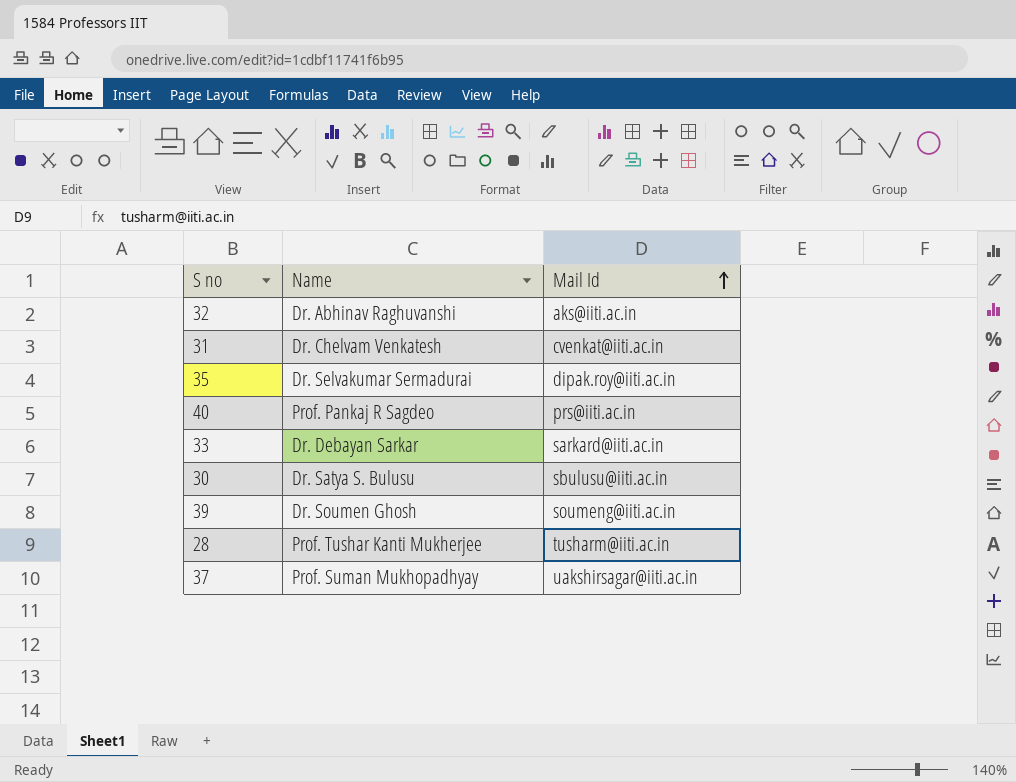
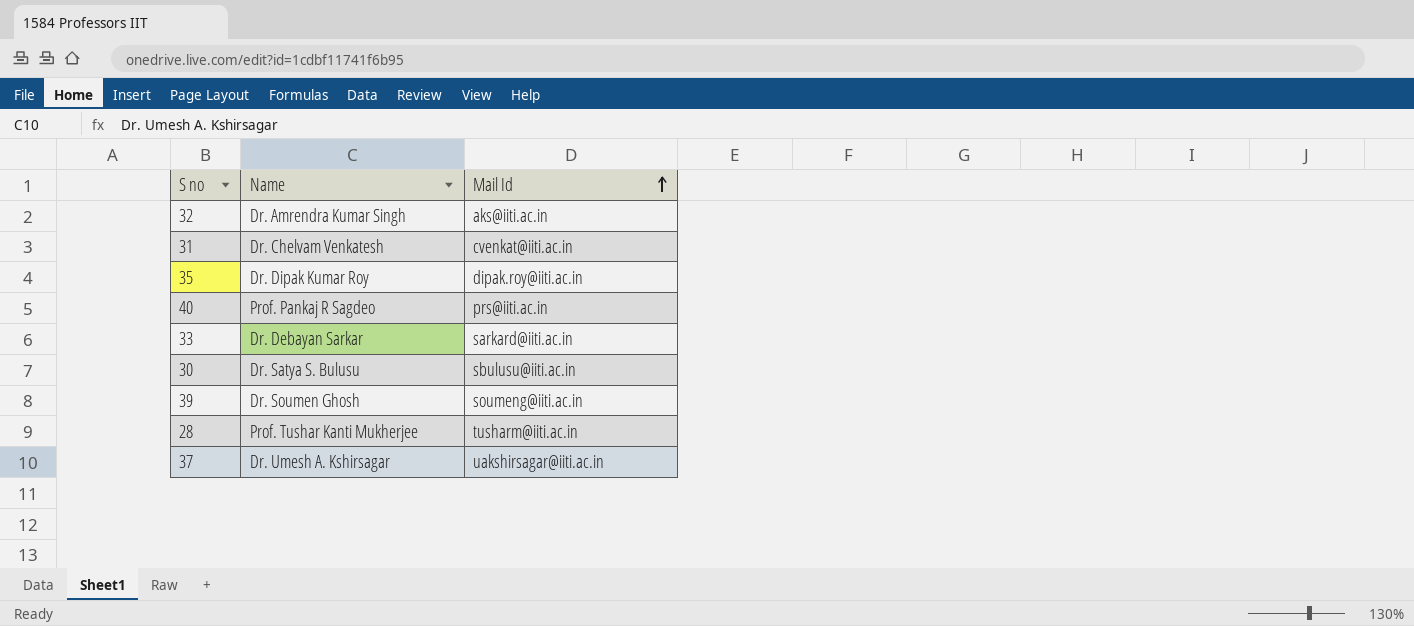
32 | Name: Dr. Abhinav Raghuvanshi -> Dr. Amrendra Kumar Singh
35 | Name: Dr. Selvakumar Sermadurai -> Dr. Dipak Kumar Roy
37 | Name: Prof. Suman Mukhopadhyay -> Dr. Umesh A. Kshirsagar

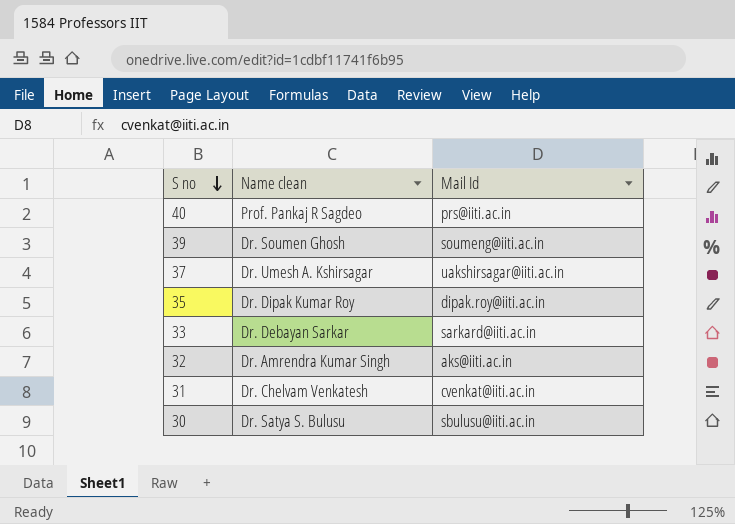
row order: Mail Id ascending -> S no descending
column name: Name -> Name clean
row 28: Prof. Tushar Kanti Mukherjee | tusharm@iiti.ac.in -> none

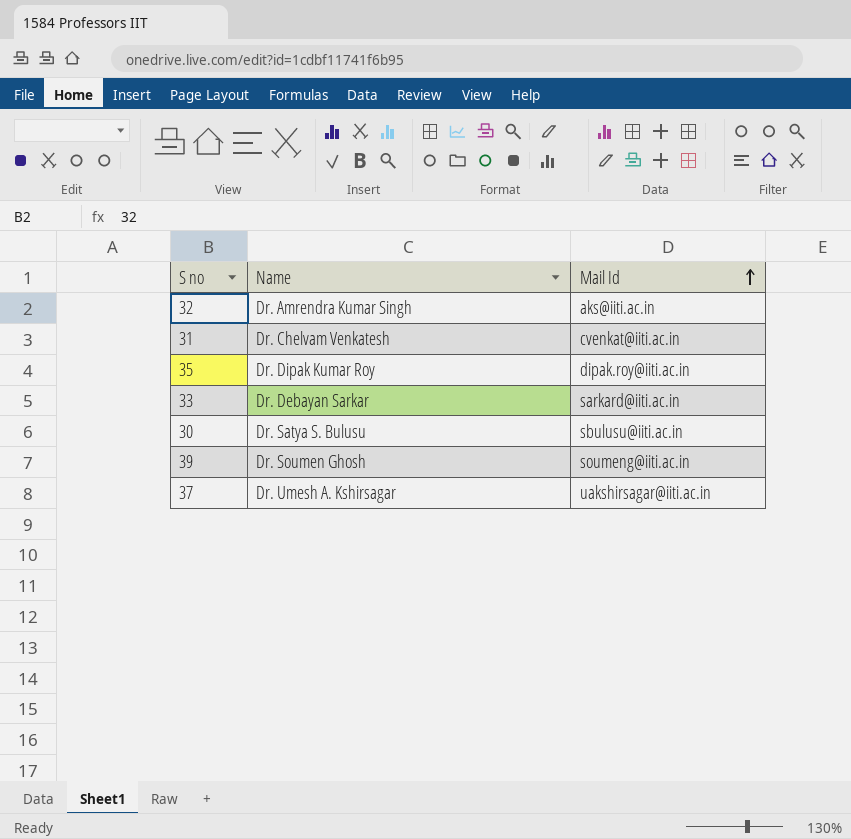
row order: S no descending -> Mail Id ascending
column name: Name clean -> Name
row 40: Prof. Pankaj R Sagdeo | prs@iiti.ac.in -> none

